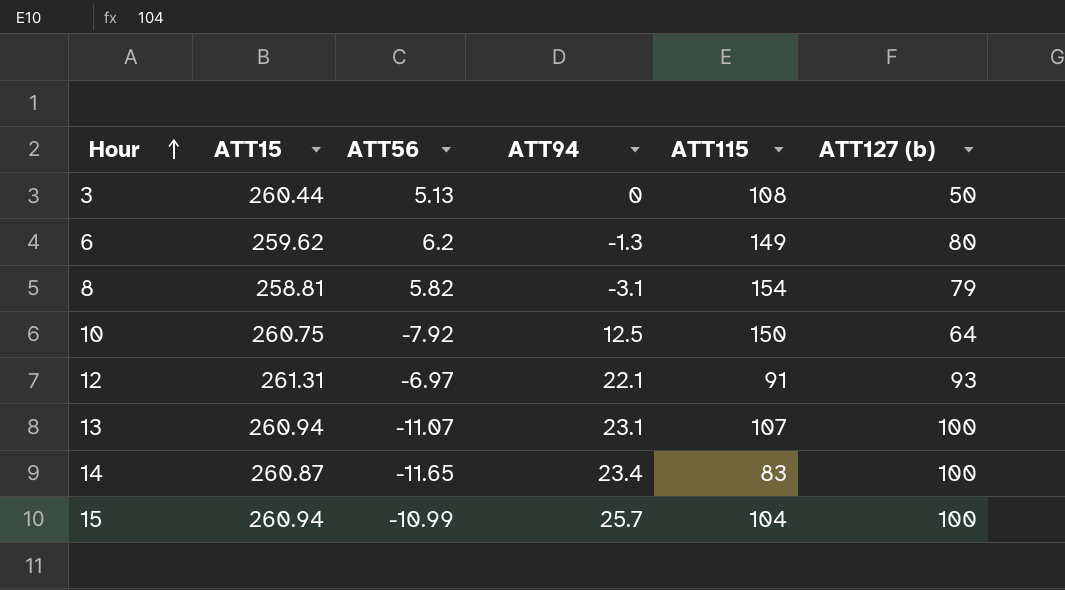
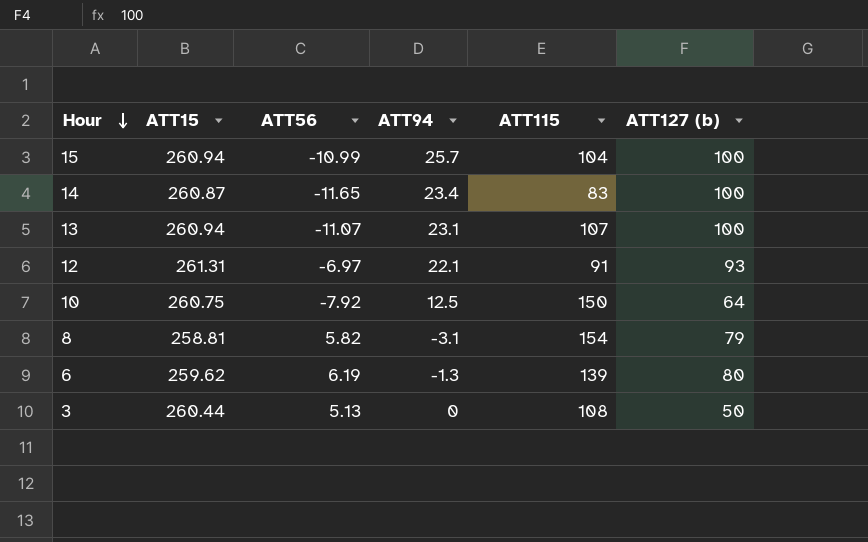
row order: Hour ascending -> Hour descending
6 | ATT56: 6.2 -> 6.19
6 | ATT115: 149 -> 139

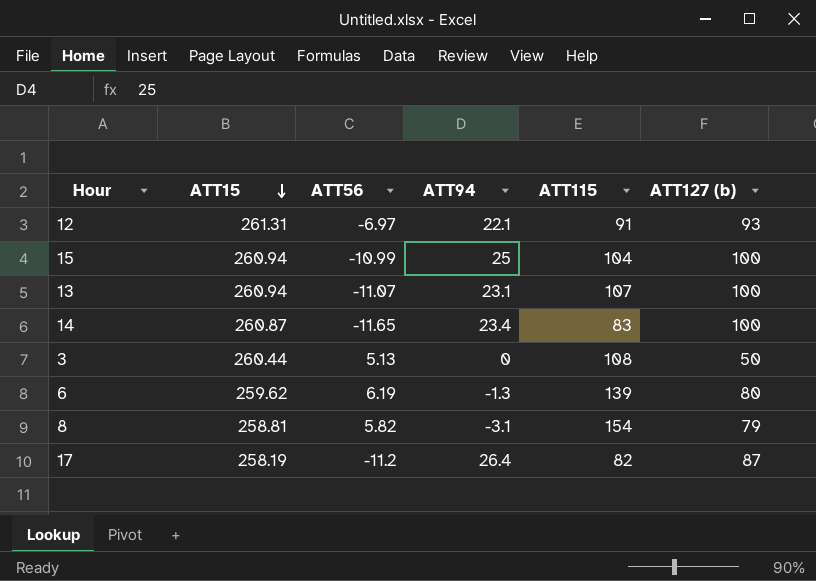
row order: Hour descending -> ATT15 descending
row 10: 260.75 | -7.92 | 12.5 | 150 | 64 -> none
15 | ATT94: 25.7 -> 25
row 17: none -> 258.19 | -11.2 | 26.4 | 82 | 87

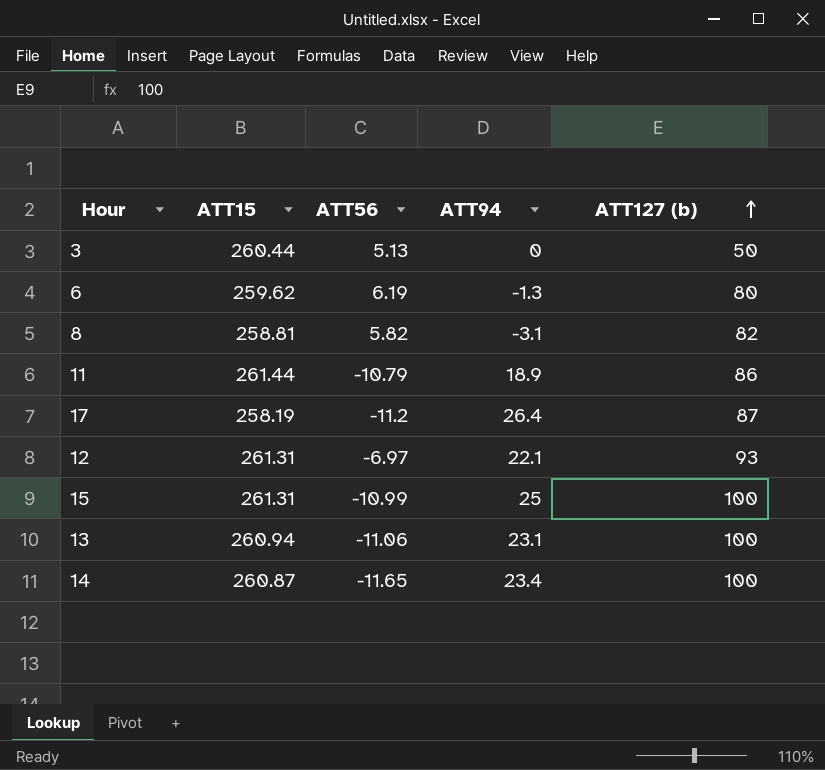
row order: ATT15 descending -> ATT127 (b) ascending
column ATT115 | position: 5 -> none
8 | ATT127 (b): 79 -> 82
row 11: none -> 261.44 | -10.79 | 18.9 | 86
15 | ATT15: 260.94 -> 261.31
13 | ATT56: -11.07 -> -11.06

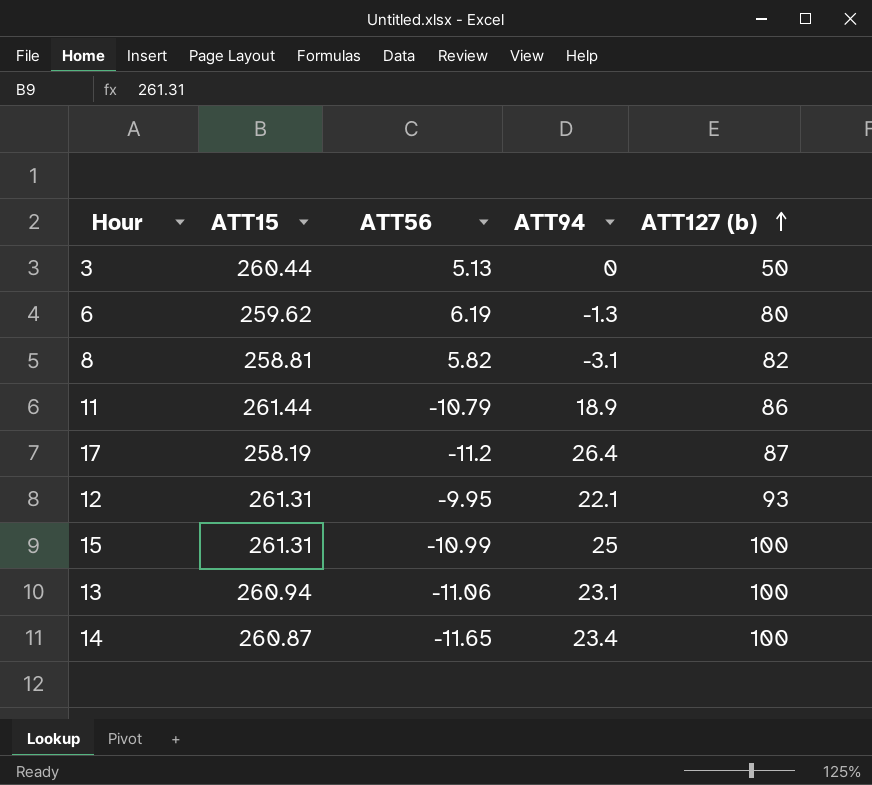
12 | ATT56: -6.97 -> -9.95

